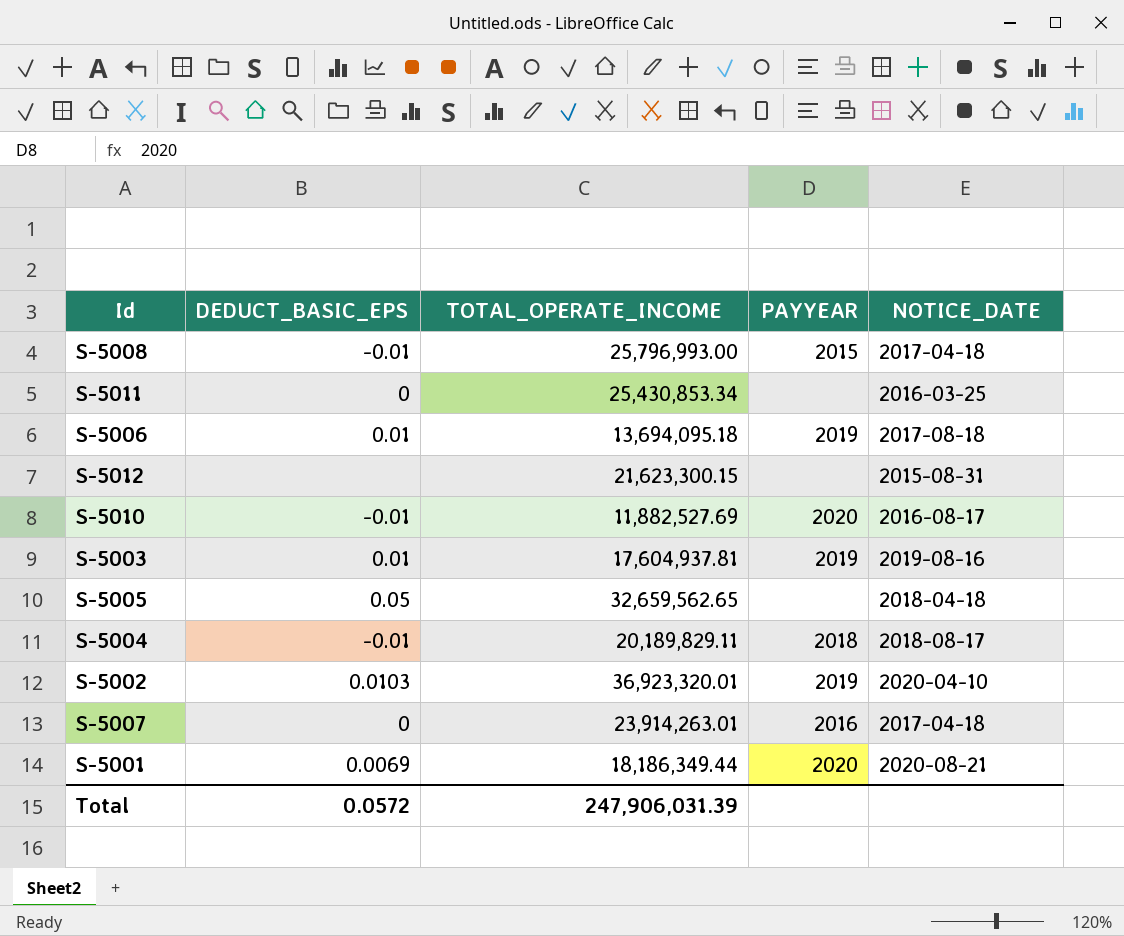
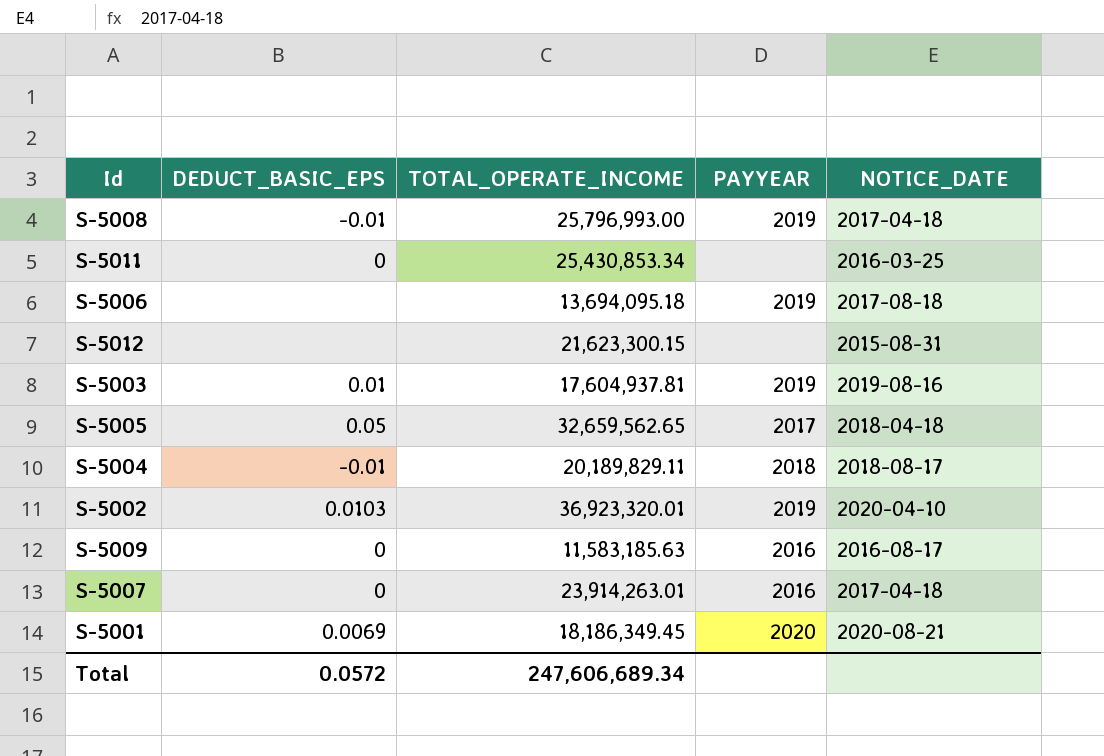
row S-5010: -0.01 | 11,882,527.69 | 2020 | 2016-08-17 -> none
S-5008 | PAYYEAR: 2015 -> 2019
S-5006 | DEDUCT_BASIC_EPS: 0.01 -> none
S-5005 | PAYYEAR: none -> 2017
row S-5009: none -> 0 | 11,583,185.63 | 2016 | 2016-08-17
S-5001 | TOTAL_OPERATE_INCOME: 18,186,349.44 -> 18,186,349.45
Total | TOTAL_OPERATE_INCOME: 247,906,031.39 -> 247,606,689.34

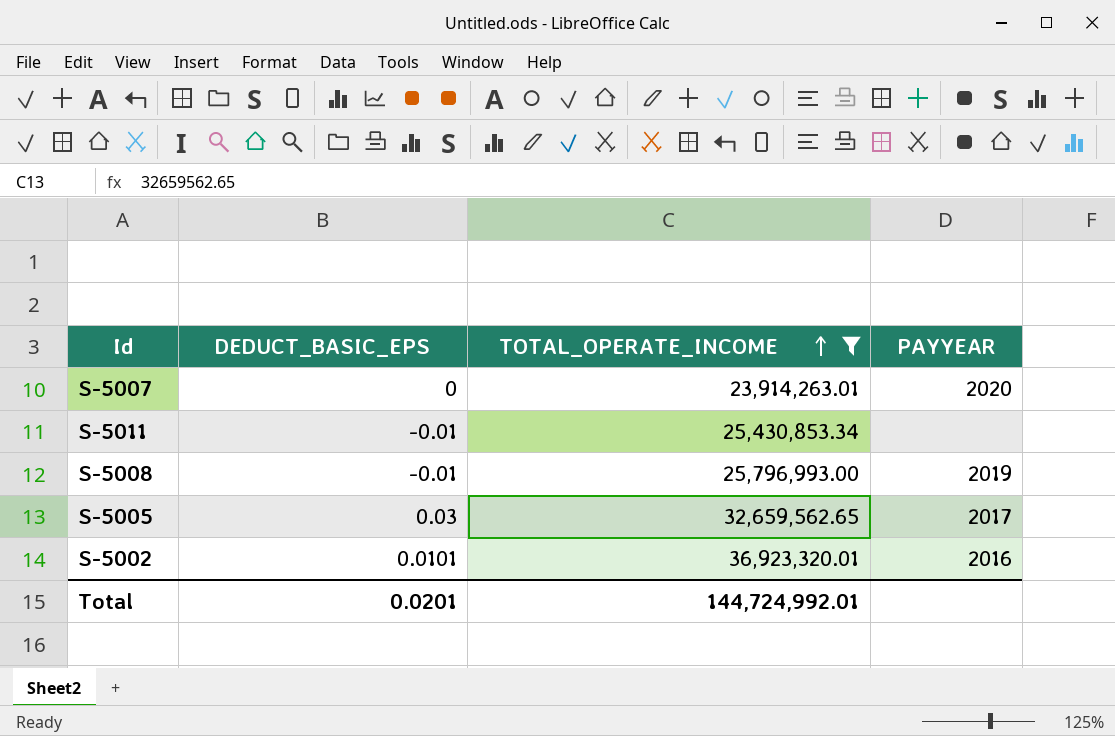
filter: none -> TOTAL_OPERATE_INCOME >= 23,914,263.01
row order: none -> TOTAL_OPERATE_INCOME ascending
column NOTICE_DATE | position: 5 -> none
S-5007 | PAYYEAR: 2016 -> 2020
S-5011 | DEDUCT_BASIC_EPS: 0 -> -0.01
S-5005 | DEDUCT_BASIC_EPS: 0.05 -> 0.03
S-5002 | DEDUCT_BASIC_EPS: 0.0103 -> 0.0101
S-5002 | PAYYEAR: 2019 -> 2016
Total | DEDUCT_BASIC_EPS: 0.0572 -> 0.0201
Total | TOTAL_OPERATE_INCOME: 247,606,689.34 -> 144,724,992.01

